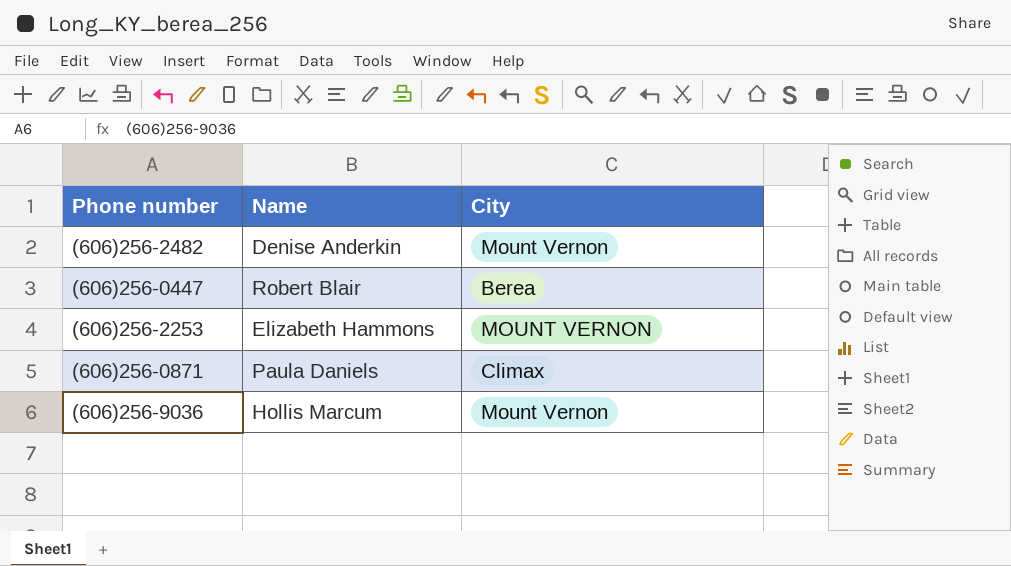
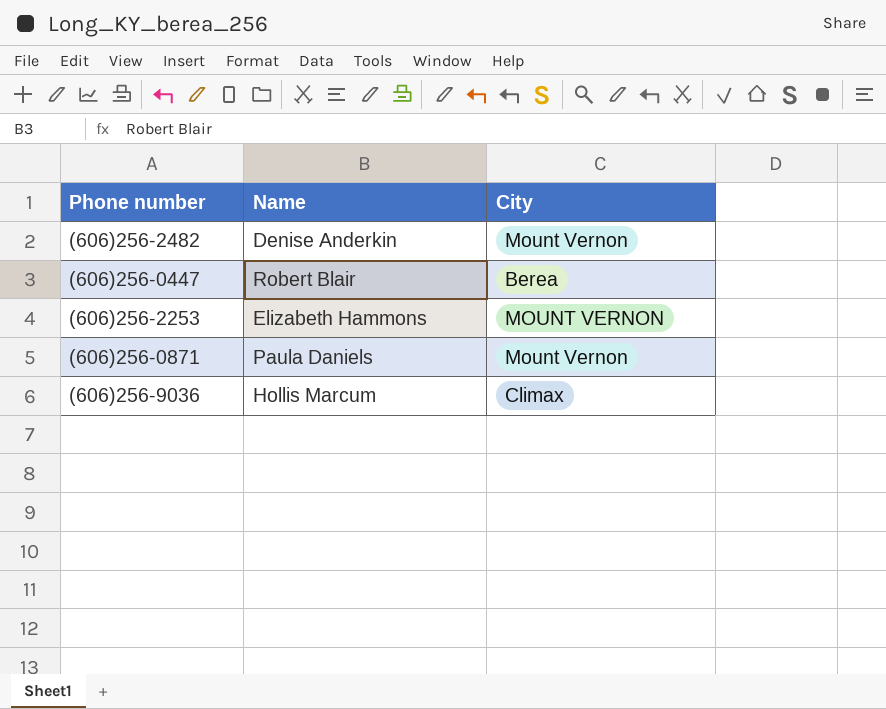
(606)256-0871 | City: Climax -> Mount Vernon
(606)256-9036 | City: Mount Vernon -> Climax

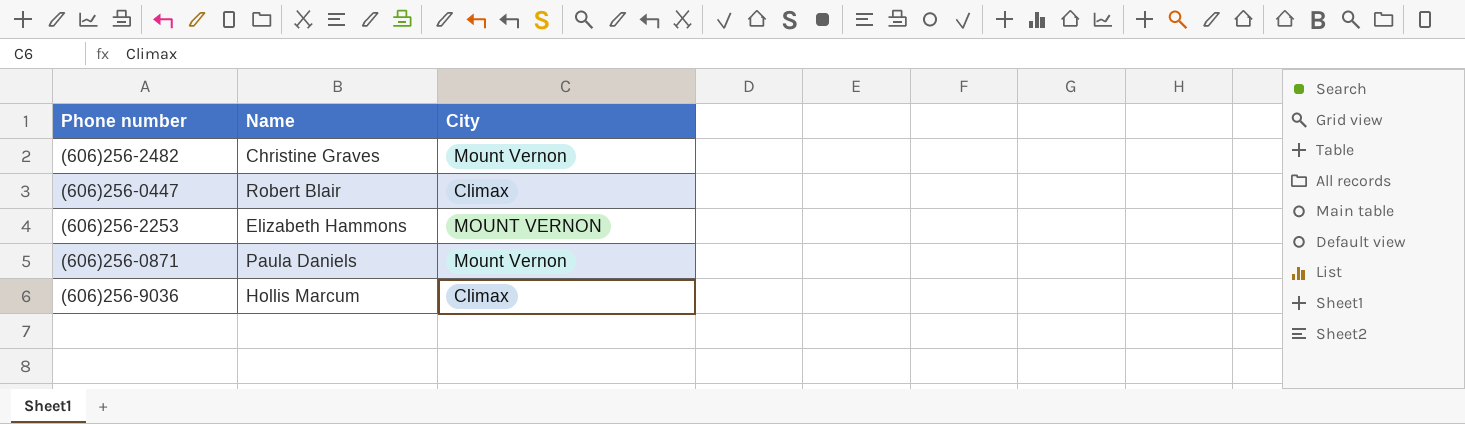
(606)256-2482 | Name: Denise Anderkin -> Christine Graves
(606)256-0447 | City: Berea -> Climax

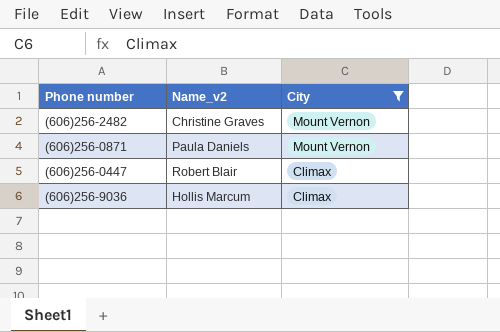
filter: none -> City != MOUNT VERNON
row order: none -> City descending
column name: Name -> Name_v2

